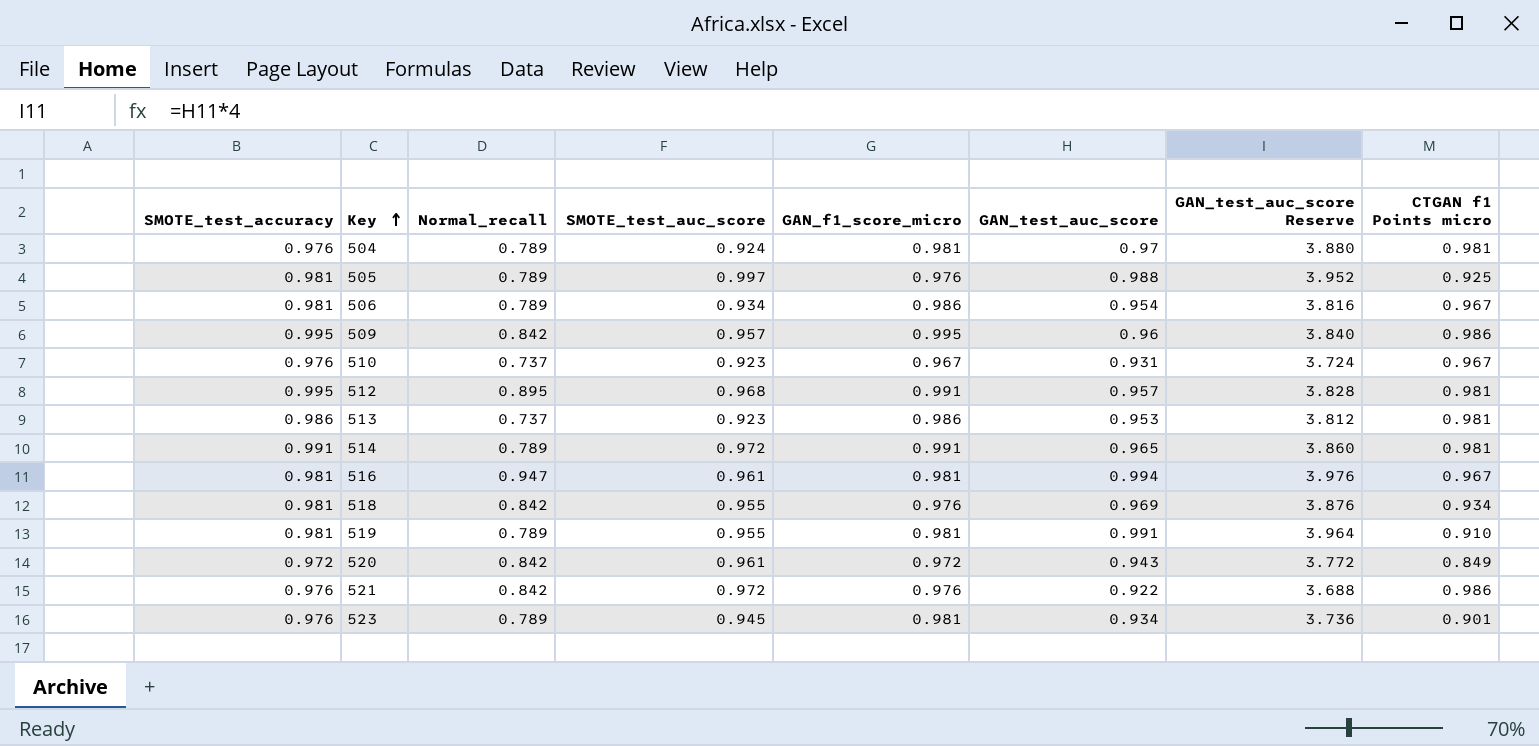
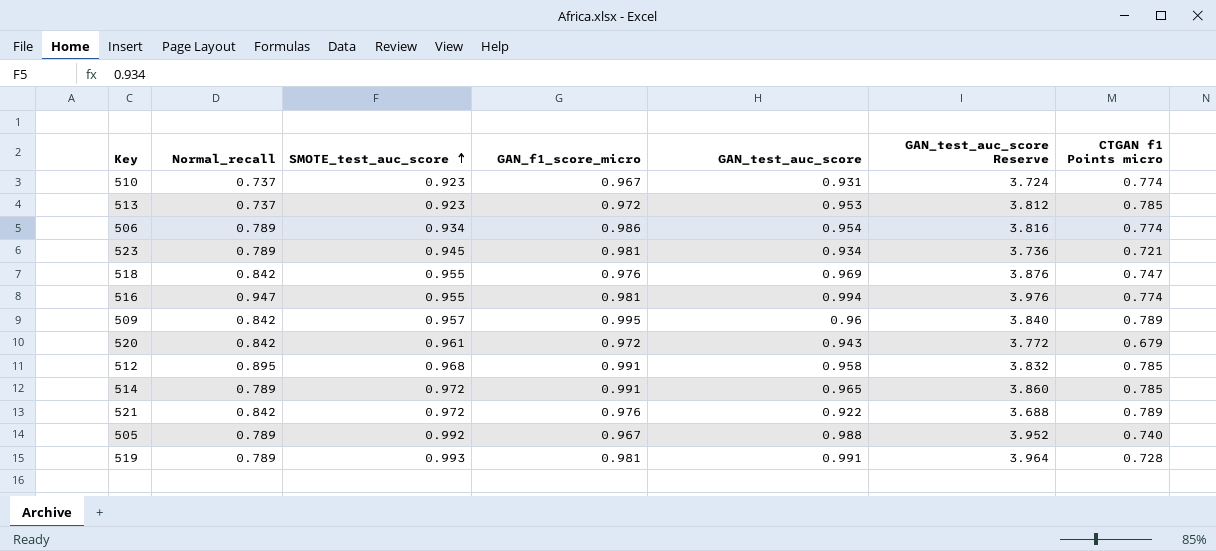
row order: Key ascending -> SMOTE_test_auc_score ascending
column SMOTE_test_accuracy | position: 1 -> none
row 504: 0.976 | 0.789 | 0.924 | 0.981 | 0.97 | 3.880 | 0.981 -> none
510 | CTGAN f1 Points micro: 0.967 -> 0.774
513 | GAN_f1_score_micro: 0.986 -> 0.972
513 | CTGAN f1 Points micro: 0.981 -> 0.785
506 | CTGAN f1 Points micro: 0.967 -> 0.774
523 | CTGAN f1 Points micro: 0.901 -> 0.721
518 | CTGAN f1 Points micro: 0.934 -> 0.747
516 | SMOTE_test_auc_score: 0.961 -> 0.955
516 | CTGAN f1 Points micro: 0.967 -> 0.774
509 | CTGAN f1 Points micro: 0.986 -> 0.789
520 | CTGAN f1 Points micro: 0.849 -> 0.679
512 | GAN_test_auc_score: 0.957 -> 0.958
512 | GAN_test_auc_score Reserve: 3.828 -> 3.832
512 | CTGAN f1 Points micro: 0.981 -> 0.785
514 | CTGAN f1 Points micro: 0.981 -> 0.785
521 | CTGAN f1 Points micro: 0.986 -> 0.789
505 | SMOTE_test_auc_score: 0.997 -> 0.992
505 | GAN_f1_score_micro: 0.976 -> 0.967
505 | CTGAN f1 Points micro: 0.925 -> 0.740
519 | SMOTE_test_auc_score: 0.955 -> 0.993
519 | CTGAN f1 Points micro: 0.910 -> 0.728

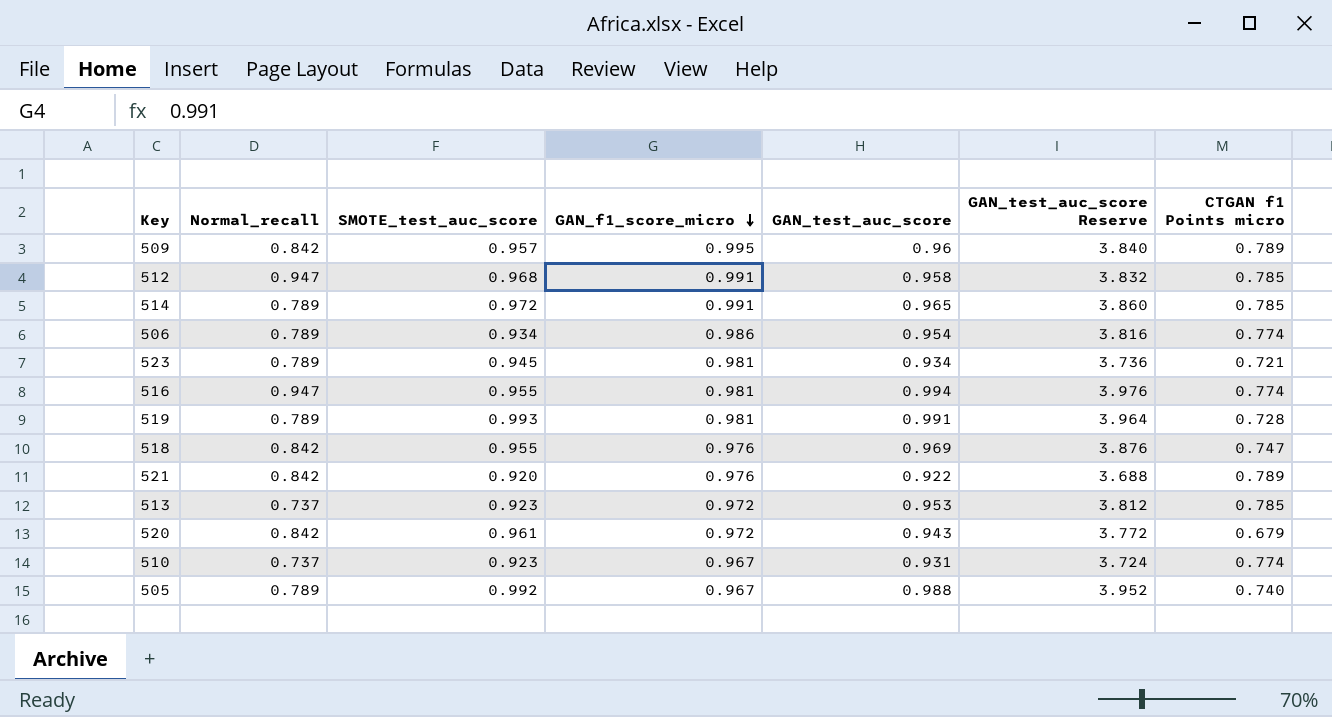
row order: SMOTE_test_auc_score ascending -> GAN_f1_score_micro descending
512 | Normal_recall: 0.895 -> 0.947
521 | SMOTE_test_auc_score: 0.972 -> 0.920

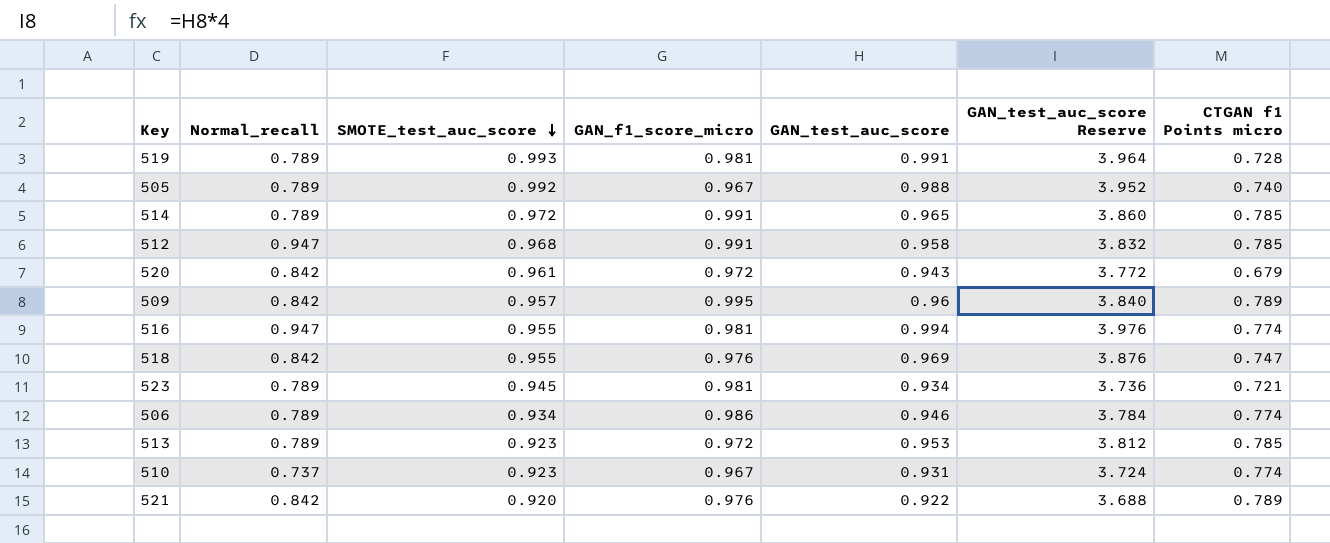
row order: GAN_f1_score_micro descending -> SMOTE_test_auc_score descending
506 | GAN_test_auc_score: 0.954 -> 0.946
506 | GAN_test_auc_score Reserve: 3.816 -> 3.784
513 | Normal_recall: 0.737 -> 0.789

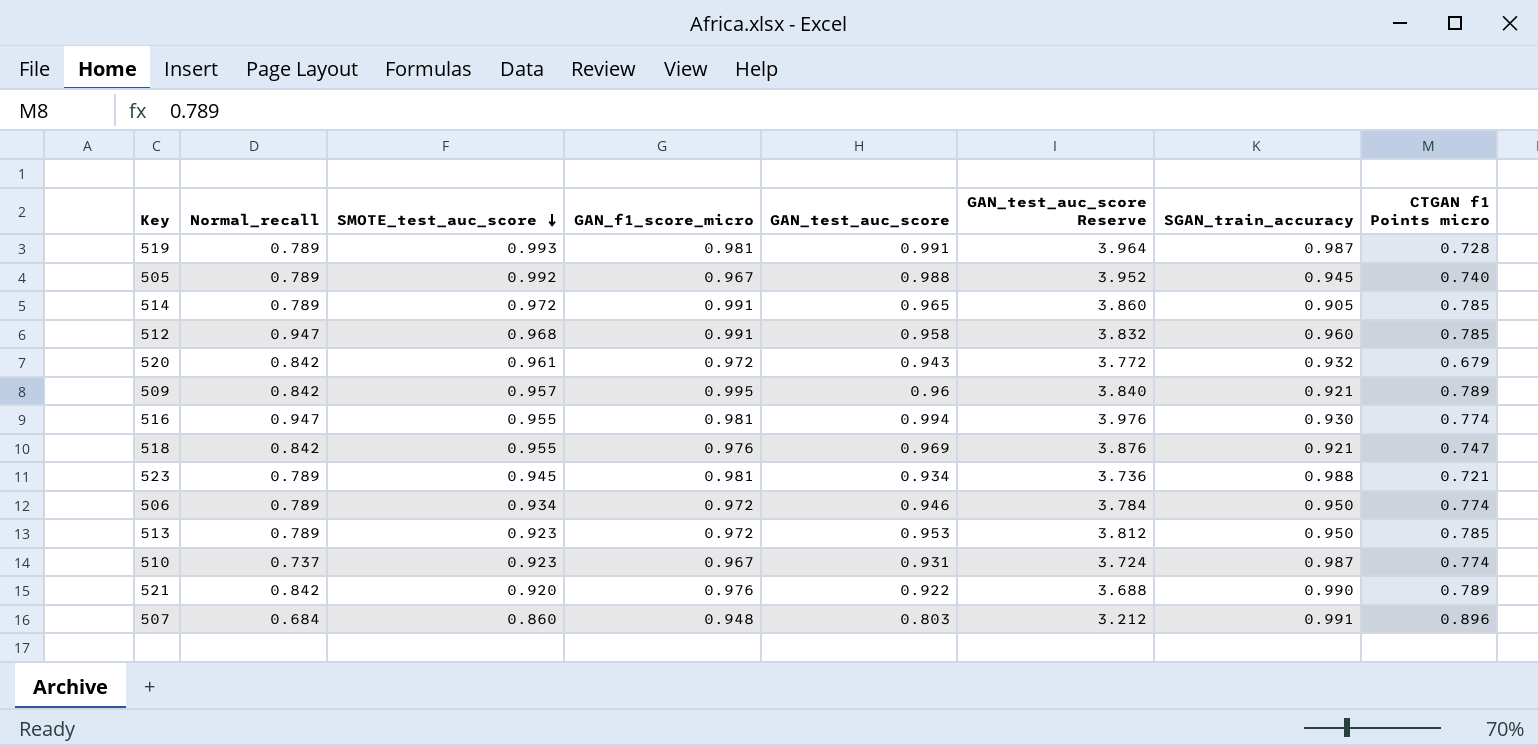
column SGAN_train_accuracy | position: none -> 7
506 | GAN_f1_score_micro: 0.986 -> 0.972
row 507: none -> 0.684 | 0.860 | 0.948 | 0.803 | 3.212 | 0.991 | 0.896

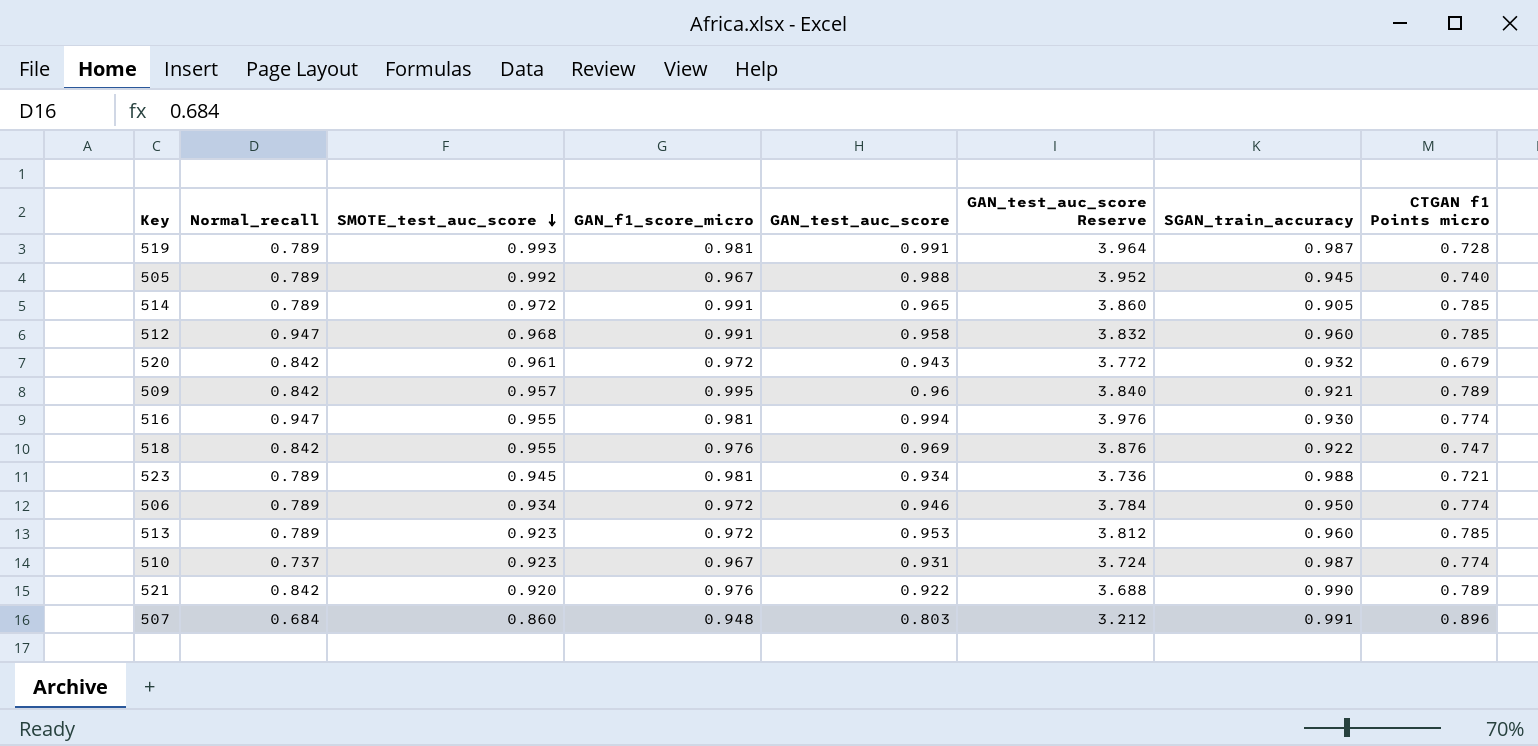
518 | SGAN_train_accuracy: 0.921 -> 0.922
513 | SGAN_train_accuracy: 0.950 -> 0.960

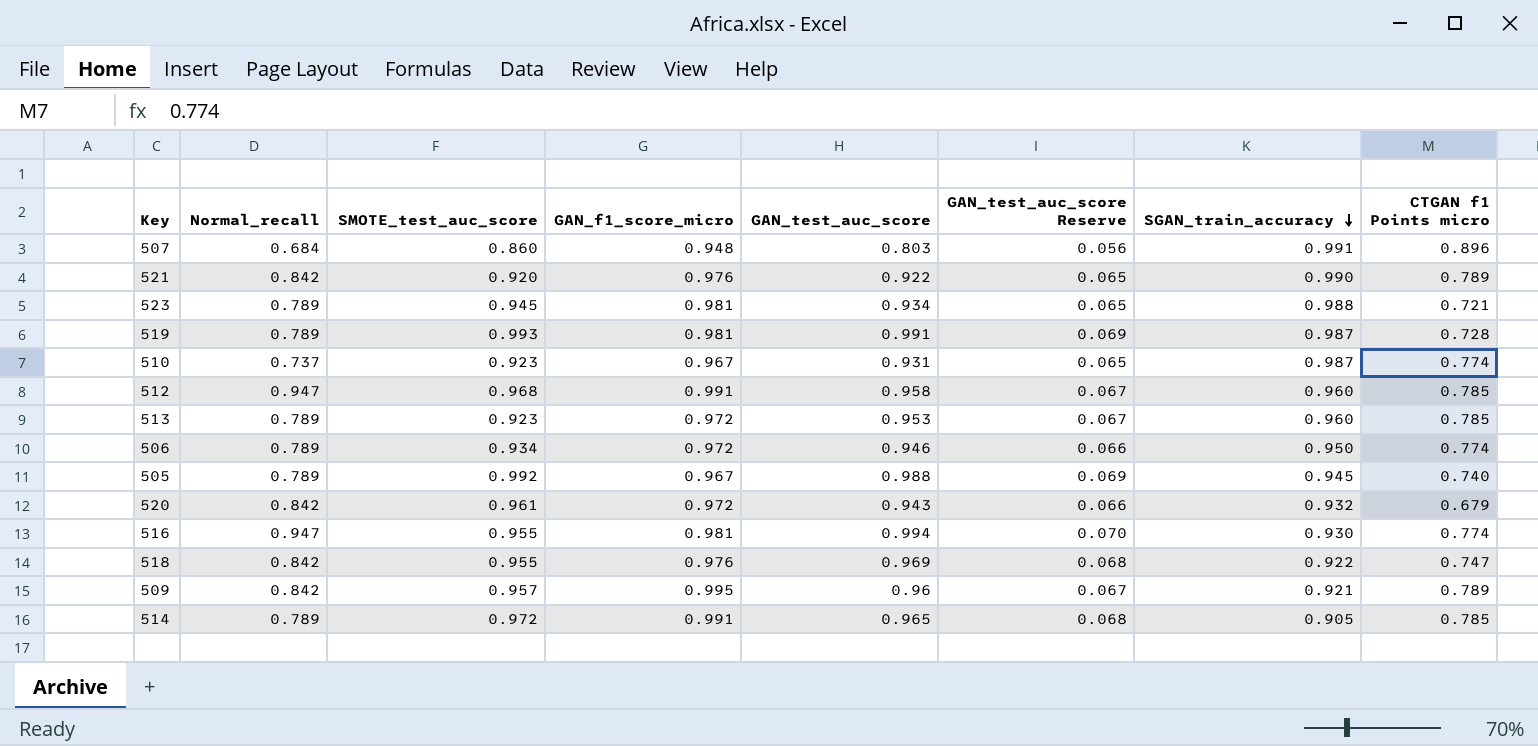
row order: SMOTE_test_auc_score descending -> SGAN_train_accuracy descending
column GAN_test_auc_score Reserve | formula: [GAN_test_auc_score] * 4 -> [GAN_test_auc_score] * 0.07

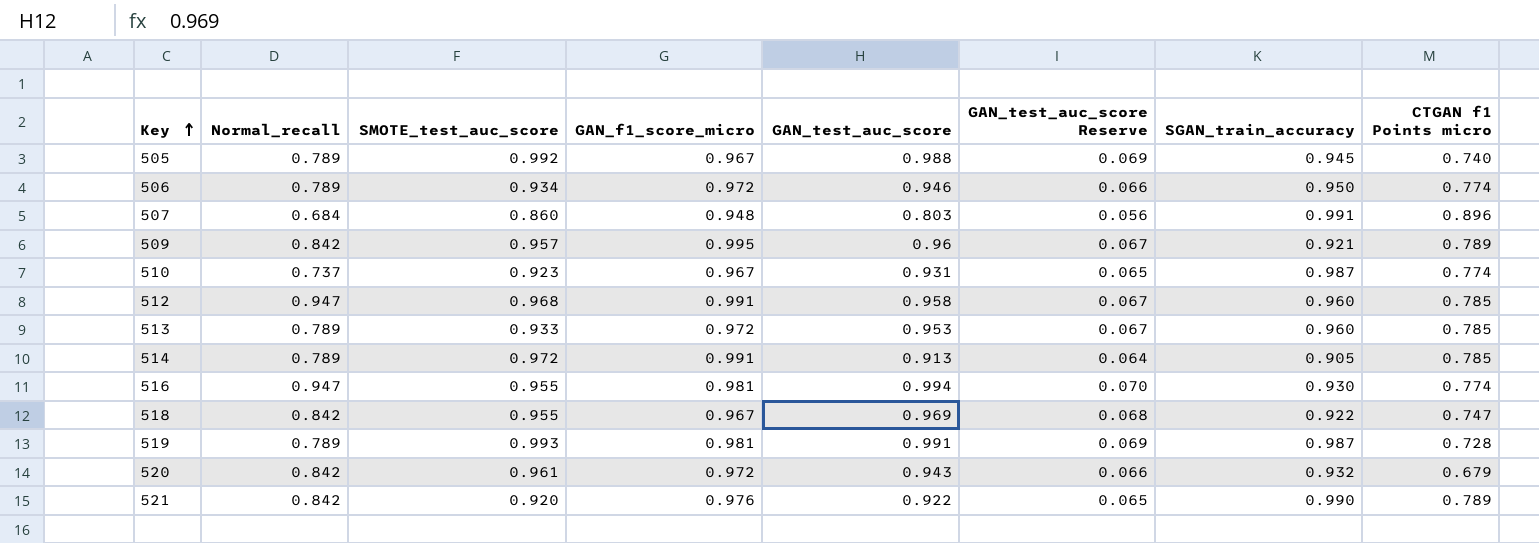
row order: SGAN_train_accuracy descending -> Key ascending
row 523: 0.789 | 0.945 | 0.981 | 0.934 | 0.065 | 0.988 | 0.721 -> none
513 | SMOTE_test_auc_score: 0.923 -> 0.933
514 | GAN_test_auc_score: 0.965 -> 0.913
514 | GAN_test_auc_score Reserve: 0.068 -> 0.064
518 | GAN_f1_score_micro: 0.976 -> 0.967

